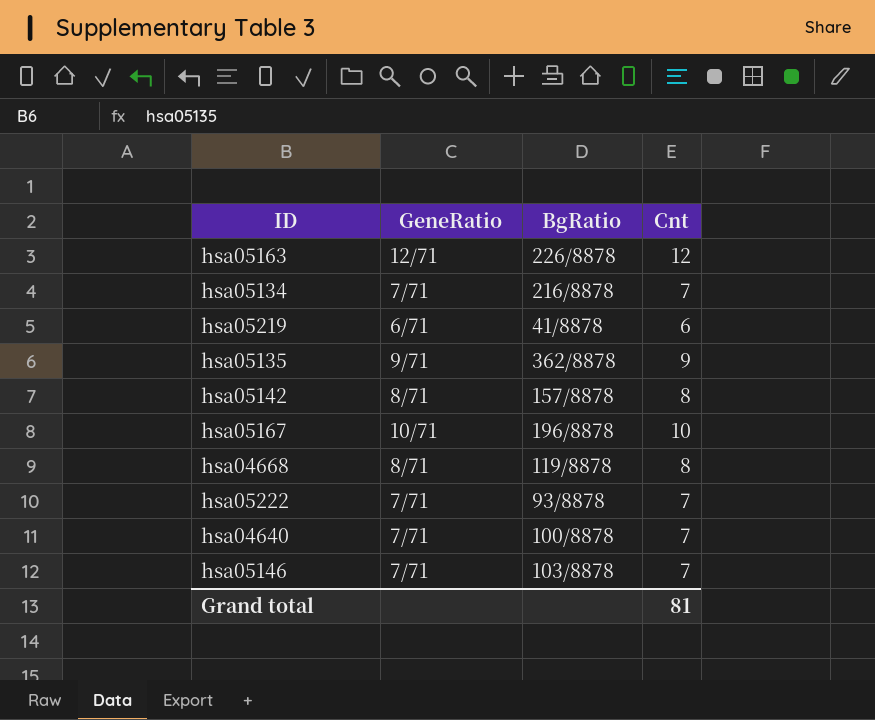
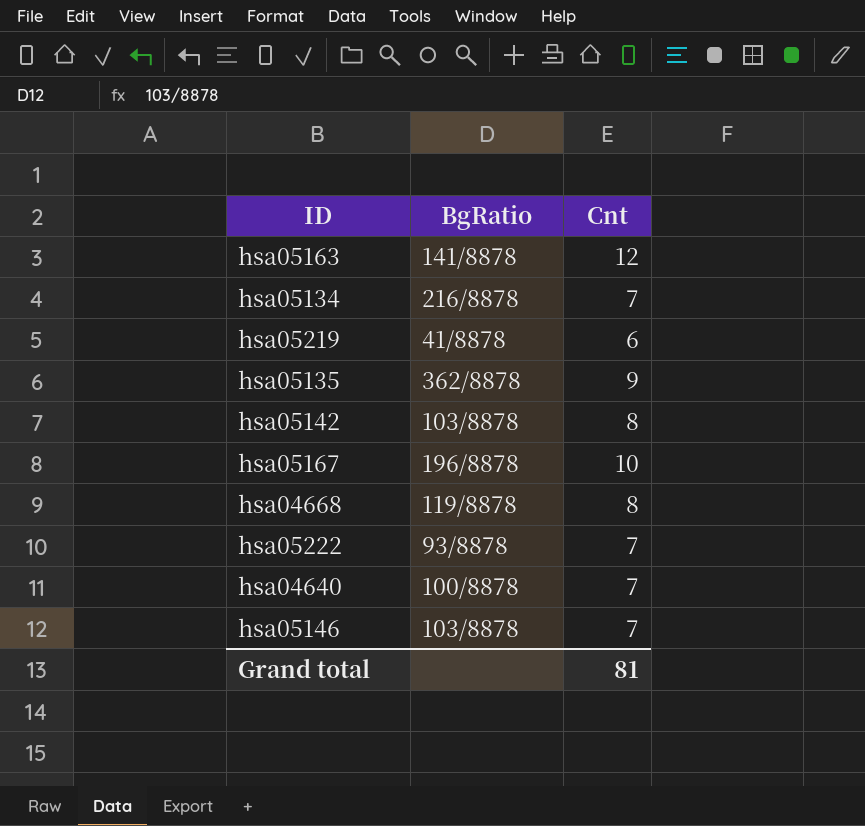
column GeneRatio | position: 2 -> none
hsa05163 | BgRatio: 226/8878 -> 141/8878
hsa05142 | BgRatio: 157/8878 -> 103/8878

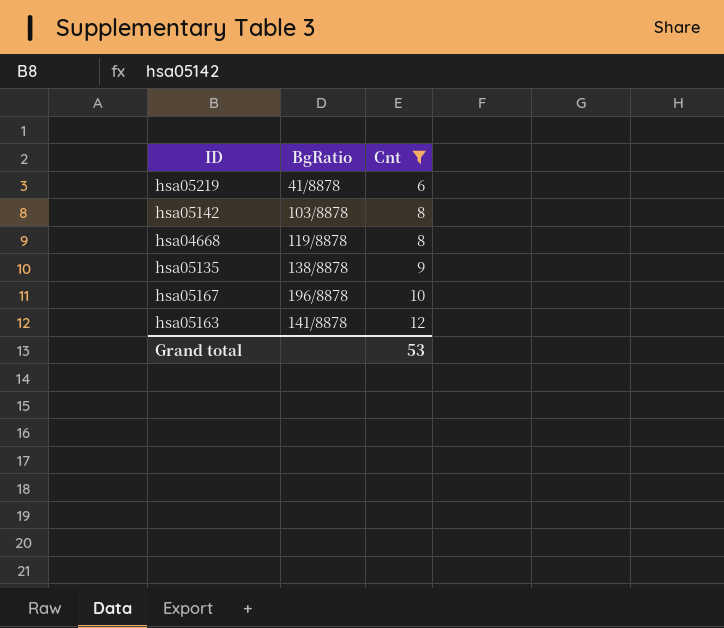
filter: none -> Cnt != 7
row order: none -> Cnt ascending
hsa05135 | BgRatio: 362/8878 -> 138/8878
Grand total | Cnt: 81 -> 53

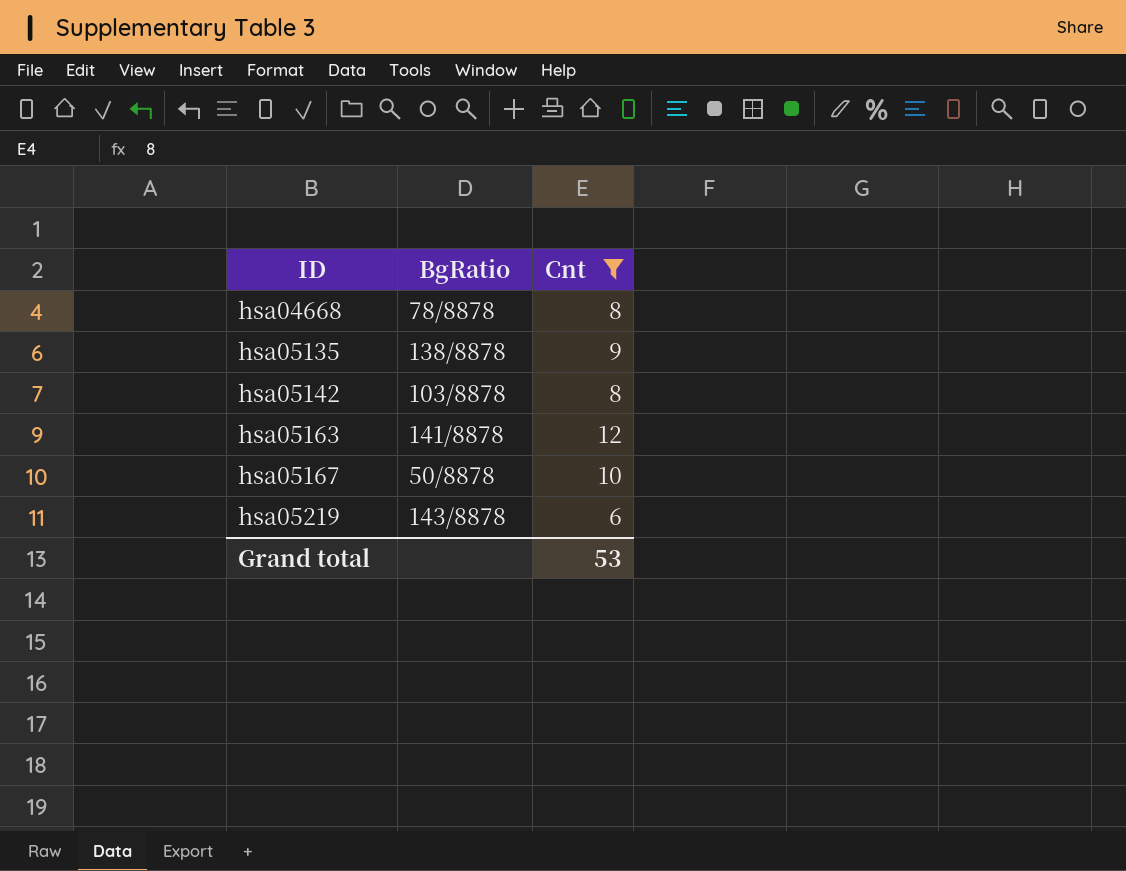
row order: Cnt ascending -> ID ascending
hsa04668 | BgRatio: 119/8878 -> 78/8878
hsa05167 | BgRatio: 196/8878 -> 50/8878
hsa05219 | BgRatio: 41/8878 -> 143/8878

